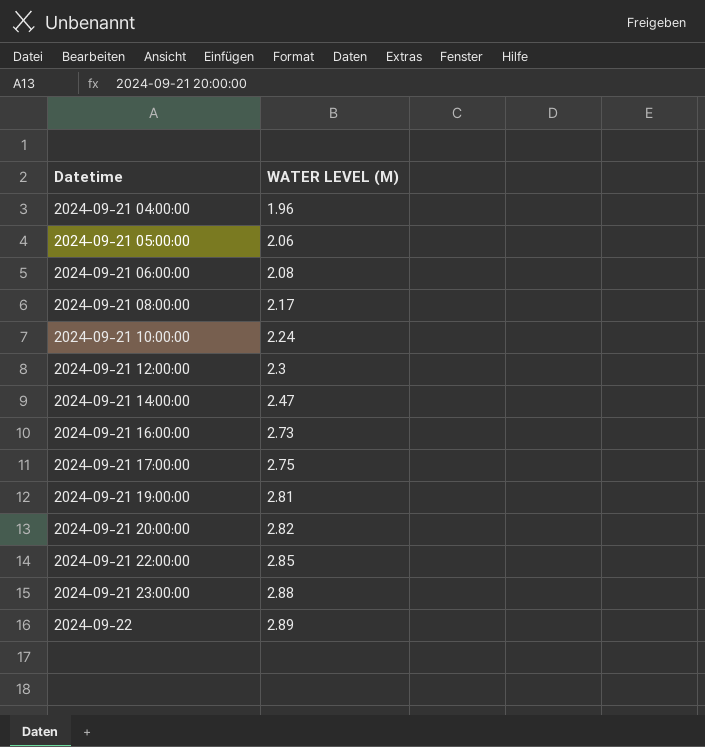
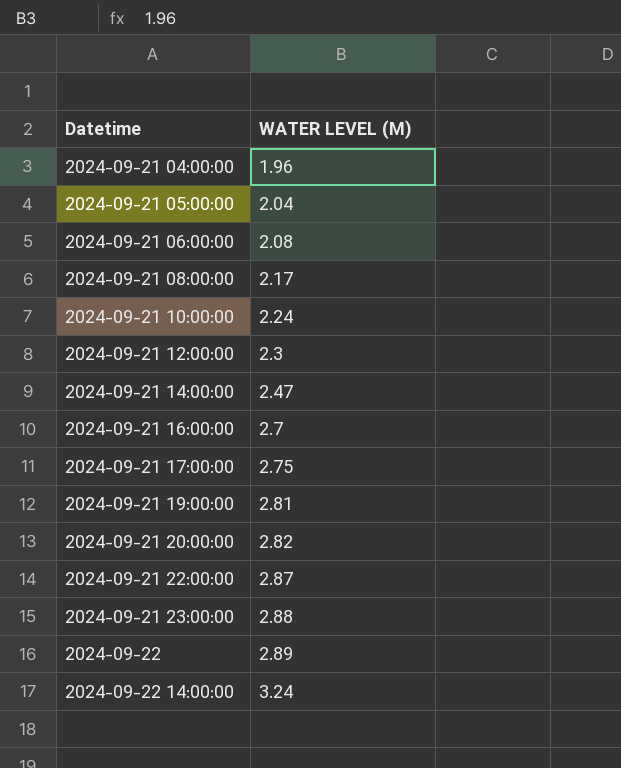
2024-09-21 05:00:00 | WATER LEVEL (M): 2.06 -> 2.04
2024-09-21 16:00:00 | WATER LEVEL (M): 2.73 -> 2.7
2024-09-21 22:00:00 | WATER LEVEL (M): 2.85 -> 2.87
row 2024-09-22 14:00:00: none -> 3.24

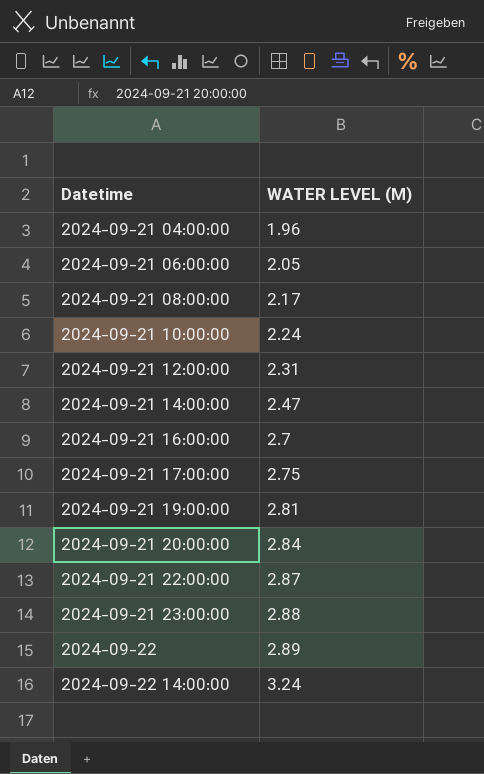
row 2024-09-21 05:00:00: 2.04 -> none
2024-09-21 06:00:00 | WATER LEVEL (M): 2.08 -> 2.05
2024-09-21 12:00:00 | WATER LEVEL (M): 2.3 -> 2.31
2024-09-21 20:00:00 | WATER LEVEL (M): 2.82 -> 2.84

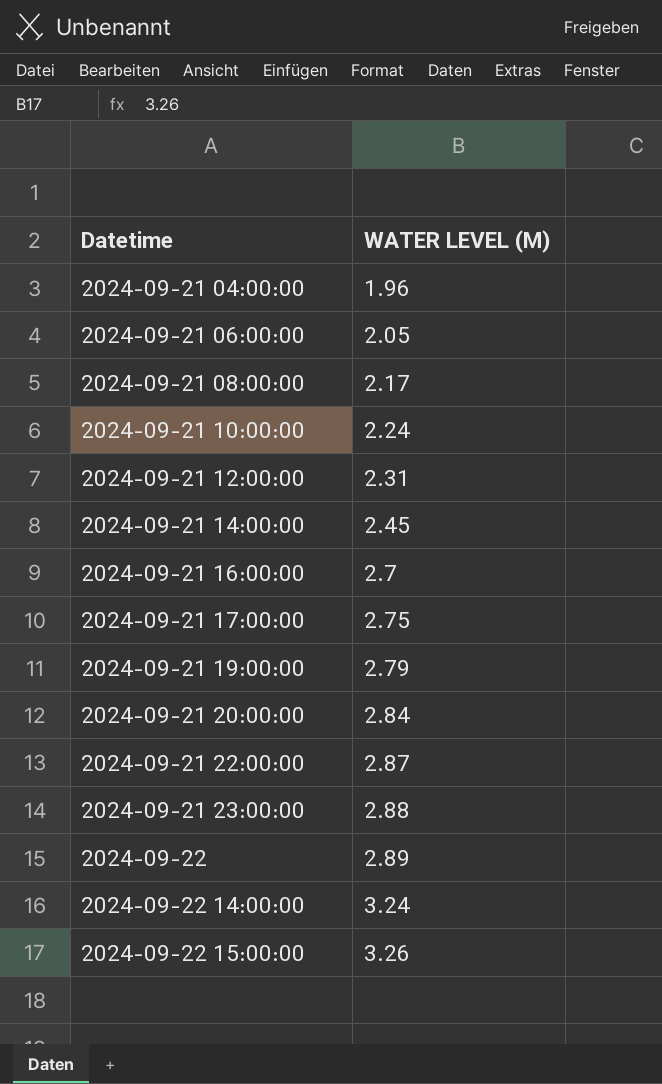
2024-09-21 14:00:00 | WATER LEVEL (M): 2.47 -> 2.45
2024-09-21 19:00:00 | WATER LEVEL (M): 2.81 -> 2.79
row 2024-09-22 15:00:00: none -> 3.26

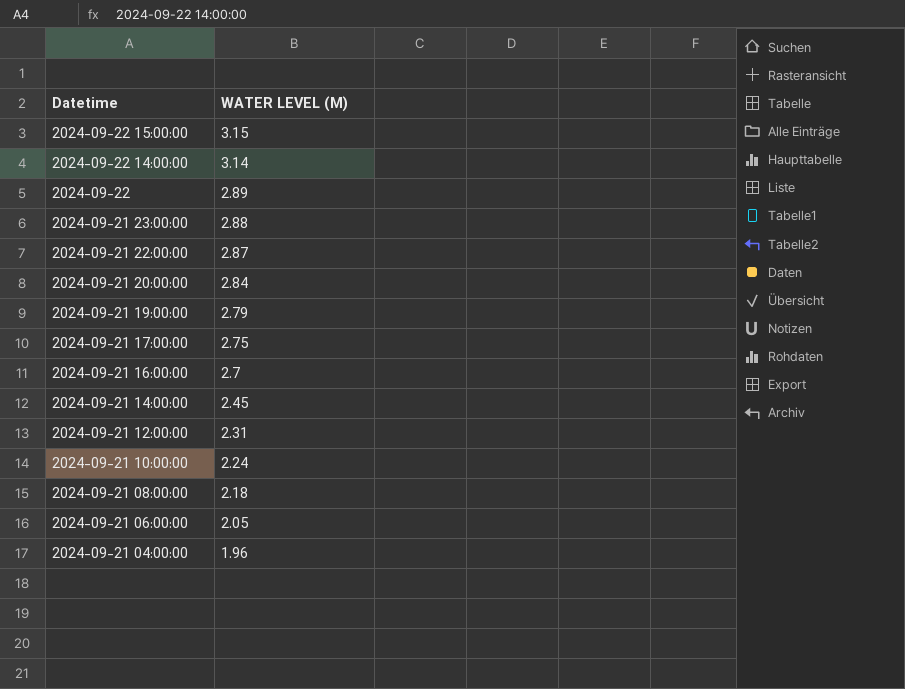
row order: Datetime ascending -> Datetime descending
2024-09-22 15:00:00 | WATER LEVEL (M): 3.26 -> 3.15
2024-09-22 14:00:00 | WATER LEVEL (M): 3.24 -> 3.14
2024-09-21 08:00:00 | WATER LEVEL (M): 2.17 -> 2.18

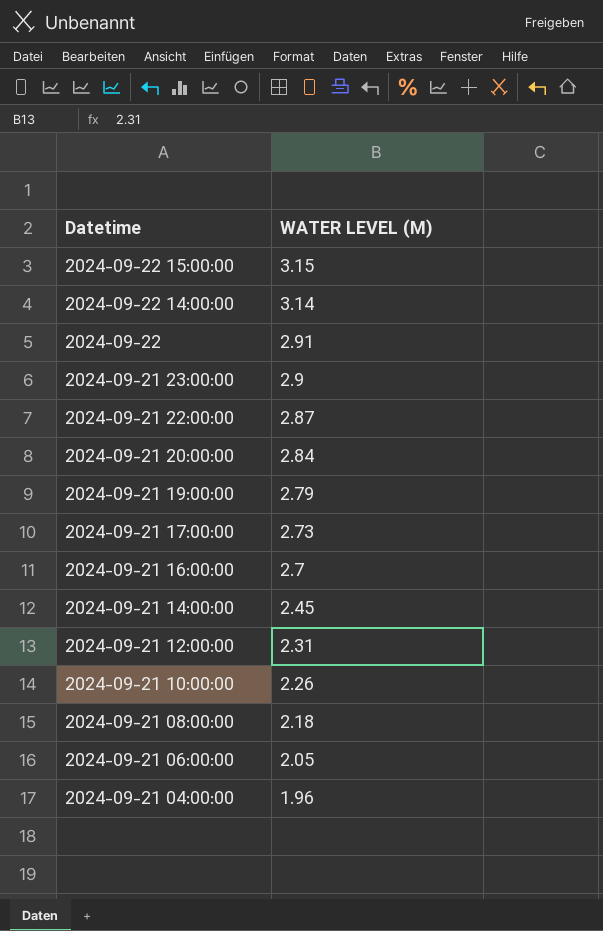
2024-09-22 | WATER LEVEL (M): 2.89 -> 2.91
2024-09-21 23:00:00 | WATER LEVEL (M): 2.88 -> 2.9
2024-09-21 17:00:00 | WATER LEVEL (M): 2.75 -> 2.73
2024-09-21 10:00:00 | WATER LEVEL (M): 2.24 -> 2.26

